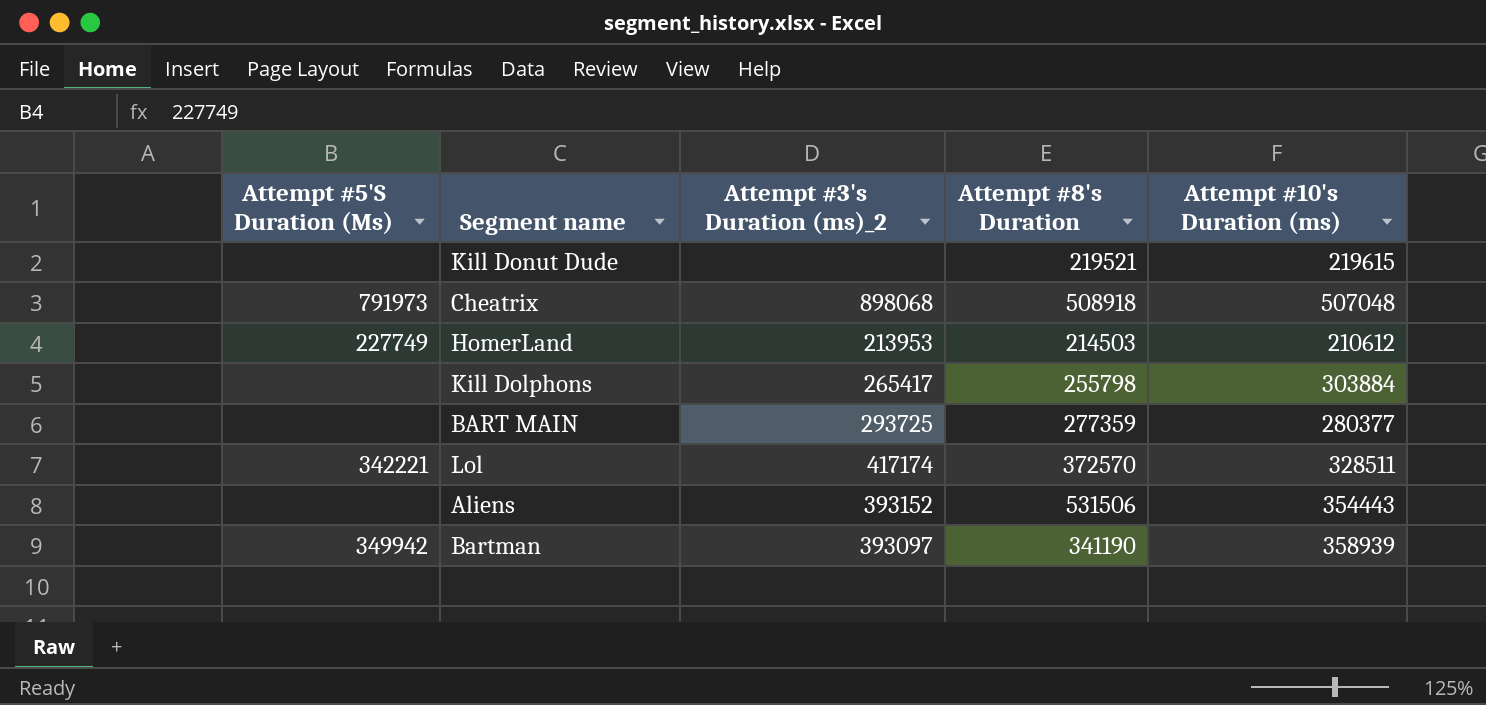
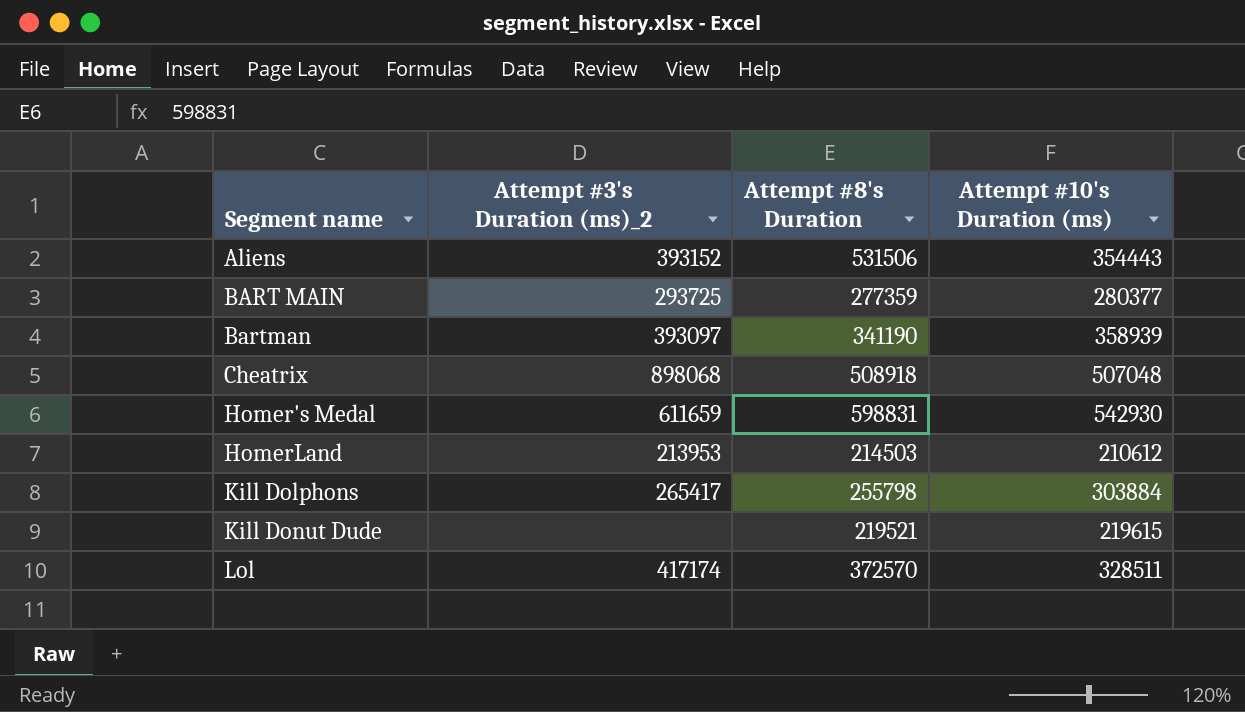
row order: none -> Segment name ascending
column Attempt #5'S Duration (Ms) | position: 1 -> none
row Homer's Medal: none -> 611659 | 598831 | 542930

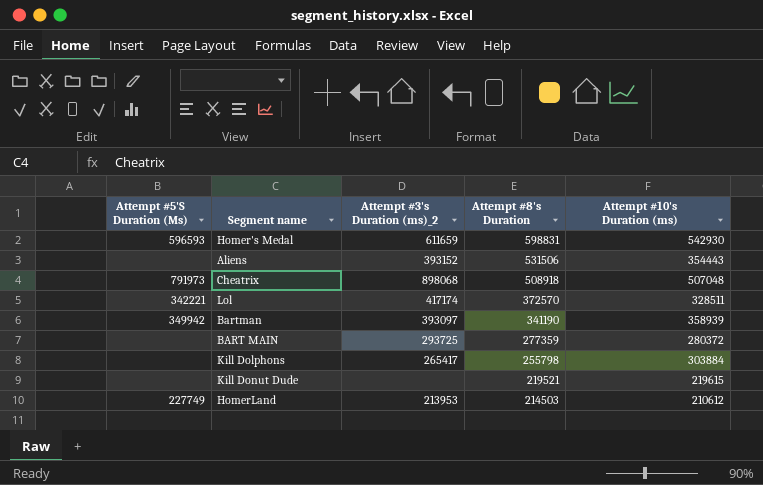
row order: Segment name ascending -> Attempt #8's Duration descending
column Attempt #5'S Duration (Ms) | position: none -> 1
BART MAIN | Attempt #10's Duration (ms): 280377 -> 280372

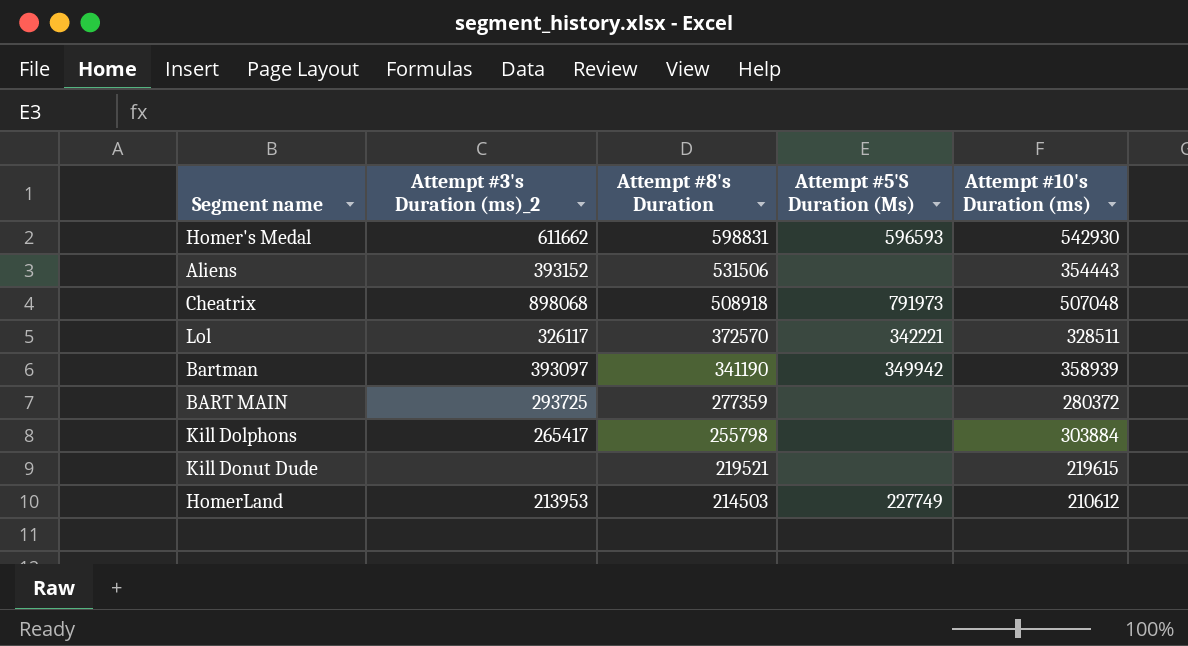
column Attempt #5'S Duration (Ms) | position: 1 -> 4
Homer's Medal | Attempt #3's Duration (ms)_2: 611659 -> 611662
Lol | Attempt #3's Duration (ms)_2: 417174 -> 326117

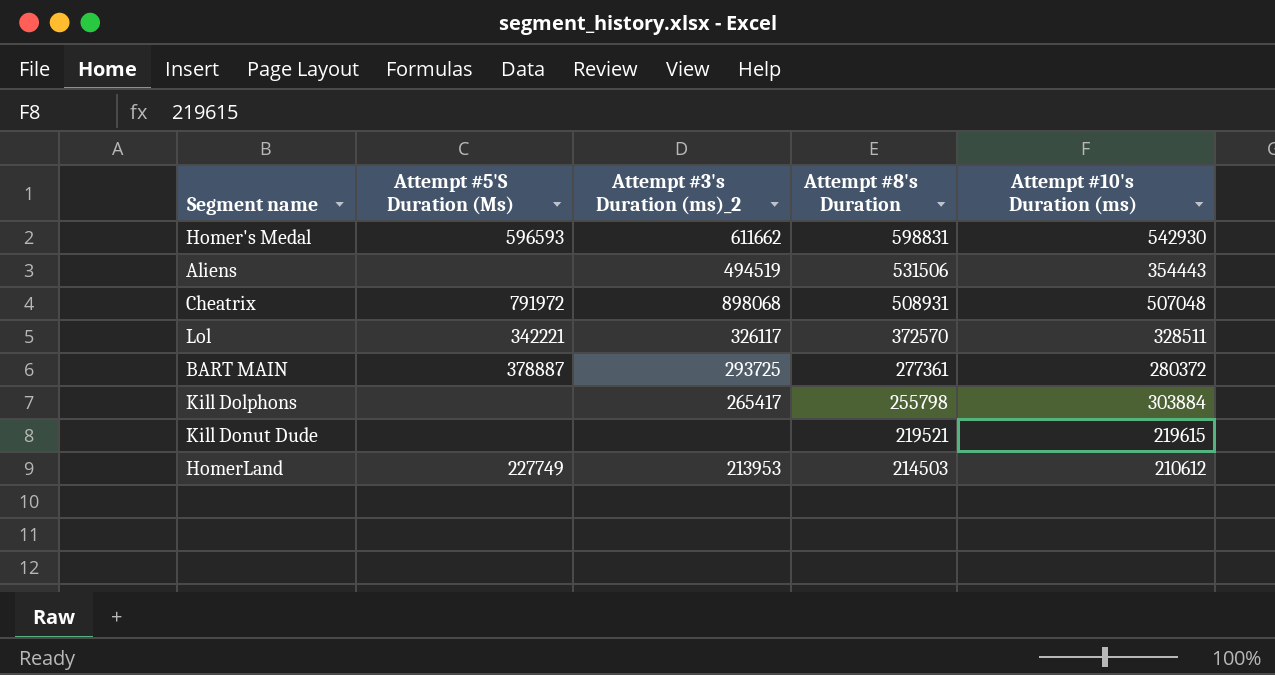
column Attempt #5'S Duration (Ms) | position: 4 -> 2
row Bartman: 393097 | 341190 | 349942 | 358939 -> none
Aliens | Attempt #3's Duration (ms)_2: 393152 -> 494519
Cheatrix | Attempt #5'S Duration (Ms): 791973 -> 791972
Cheatrix | Attempt #8's Duration: 508918 -> 508931
BART MAIN | Attempt #5'S Duration (Ms): none -> 378887
BART MAIN | Attempt #8's Duration: 277359 -> 277361

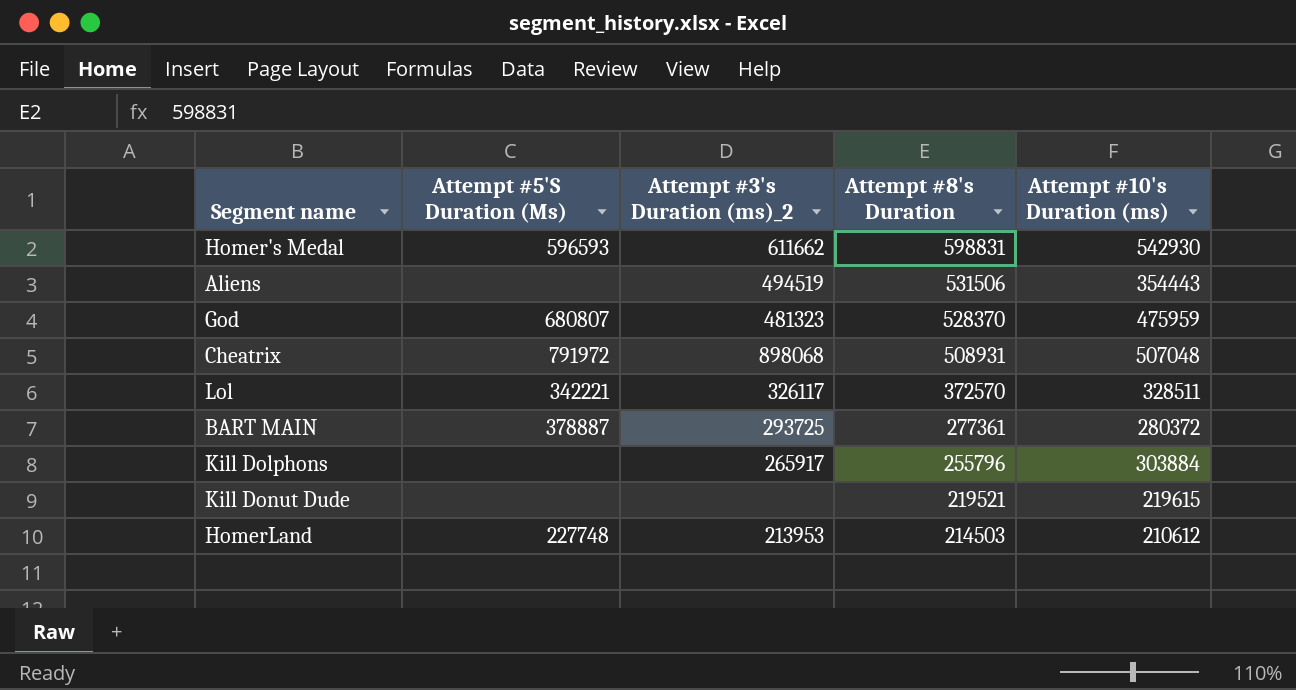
row God: none -> 680807 | 481323 | 528370 | 475959
Kill Dolphons | Attempt #3's Duration (ms)_2: 265417 -> 265917
Kill Dolphons | Attempt #8's Duration: 255798 -> 255796
HomerLand | Attempt #5'S Duration (Ms): 227749 -> 227748

